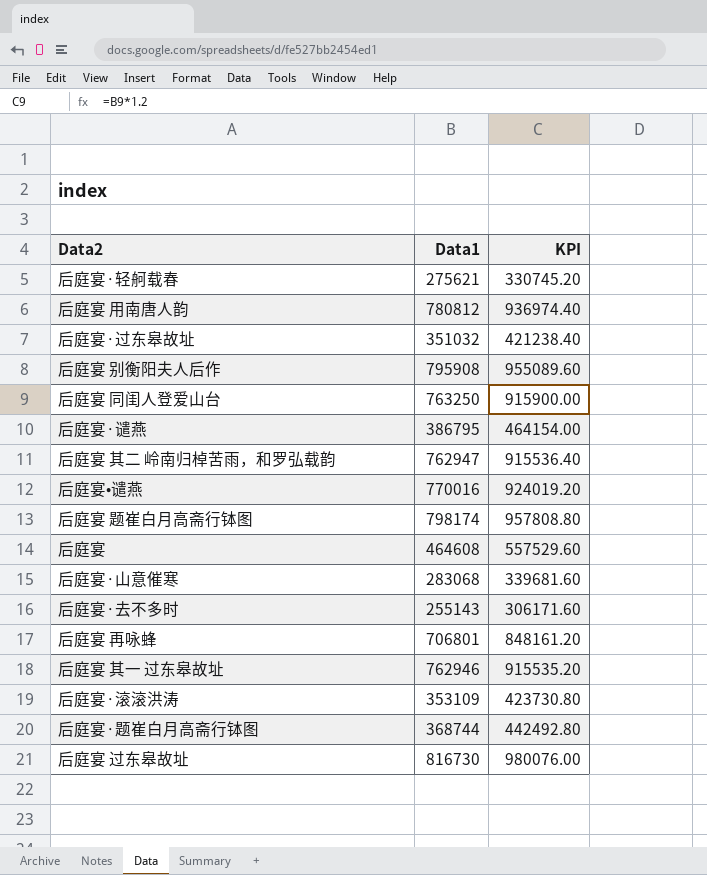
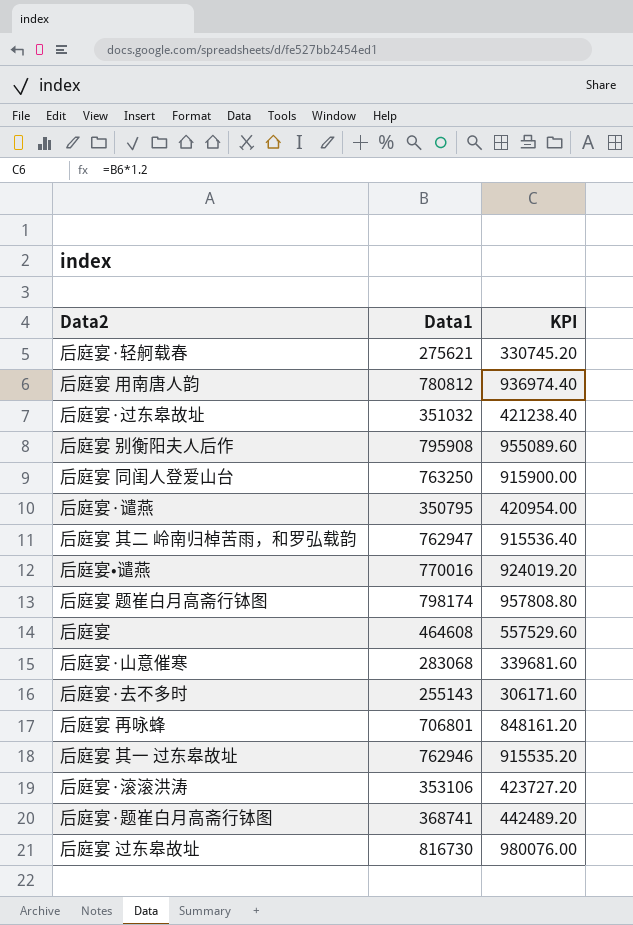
后庭宴·谴燕 | Data1: 386795 -> 350795
后庭宴·谴燕 | KPI: 464154.00 -> 420954.00
后庭宴·滚滚洪涛 | Data1: 353109 -> 353106
后庭宴·滚滚洪涛 | KPI: 423730.80 -> 423727.20
后庭宴·题崔白月高斋行钵图 | Data1: 368744 -> 368741
后庭宴·题崔白月高斋行钵图 | KPI: 442492.80 -> 442489.20

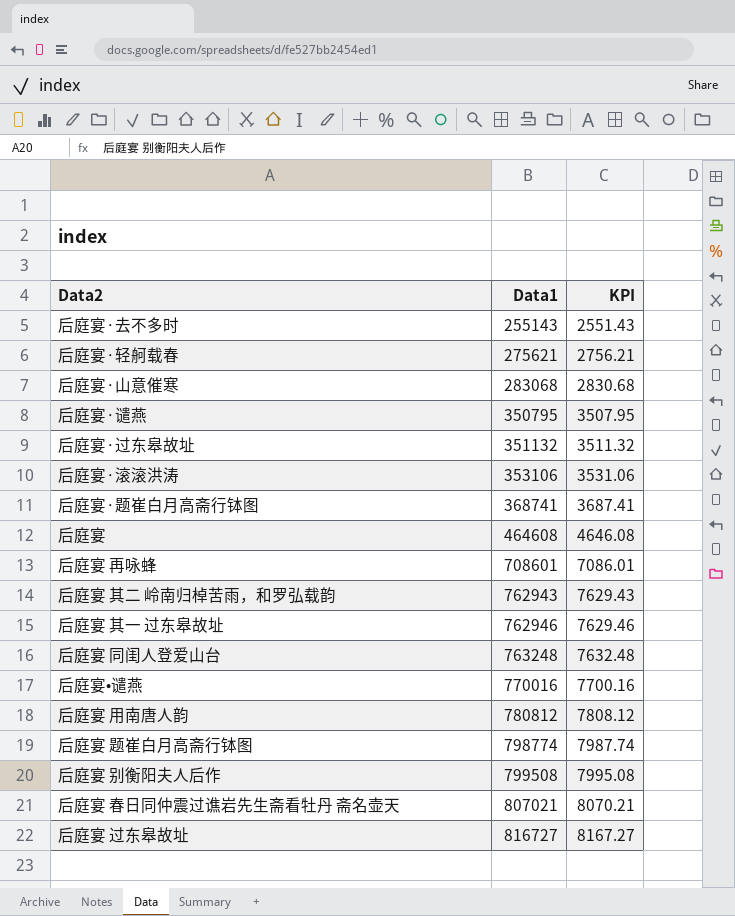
row order: none -> Data1 ascending
column KPI | formula: [Data1] * 1.2 -> [Data1] * 0.01
后庭宴·过东皋故址 | Data1: 351032 -> 351132
后庭宴 再咏蜂 | Data1: 706801 -> 708601
后庭宴 其二 岭南归棹苦雨，和罗弘载韵 | Data1: 762947 -> 762943
后庭宴 同闺人登爱山台 | Data1: 763250 -> 763248
后庭宴 题崔白月高斋行钵图 | Data1: 798174 -> 798774
后庭宴 别衡阳夫人后作 | Data1: 795908 -> 799508
row 后庭宴 春日同仲震过谯岩先生斋看牡丹 斋名壶天: none -> 807021 | 8070.21
后庭宴 过东皋故址 | Data1: 816730 -> 816727

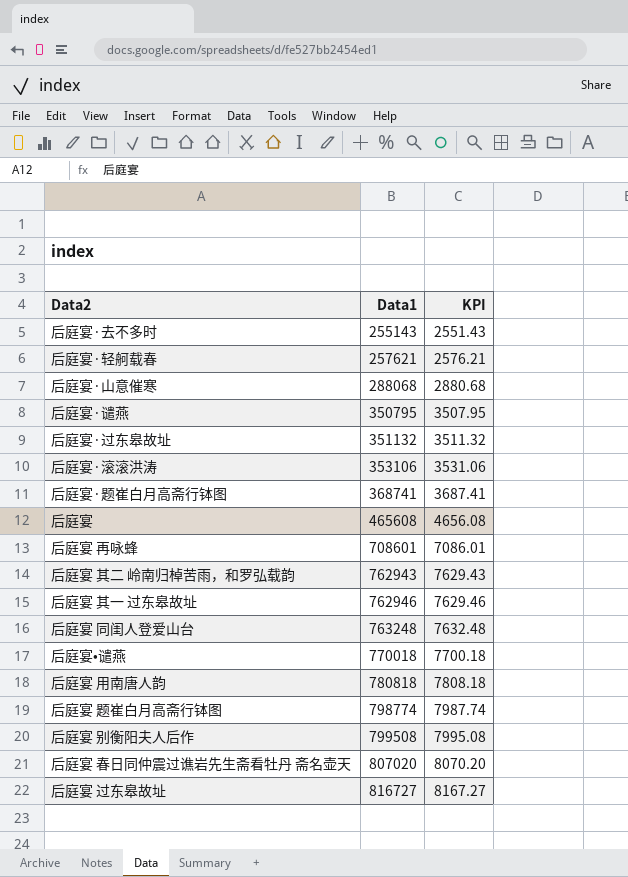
后庭宴·轻舸载春 | Data1: 275621 -> 257621
后庭宴·轻舸载春 | KPI: 2756.21 -> 2576.21
后庭宴·山意催寒 | Data1: 283068 -> 288068
后庭宴·山意催寒 | KPI: 2830.68 -> 2880.68
后庭宴 | Data1: 464608 -> 465608
后庭宴 | KPI: 4646.08 -> 4656.08
后庭宴•谴燕 | Data1: 770016 -> 770018
后庭宴•谴燕 | KPI: 7700.16 -> 7700.18
后庭宴 用南唐人韵 | Data1: 780812 -> 780818
后庭宴 用南唐人韵 | KPI: 7808.12 -> 7808.18
后庭宴 春日同仲震过谯岩先生斋看牡丹 斋名壶天 | Data1: 807021 -> 807020
后庭宴 春日同仲震过谯岩先生斋看牡丹 斋名壶天 | KPI: 8070.21 -> 8070.20

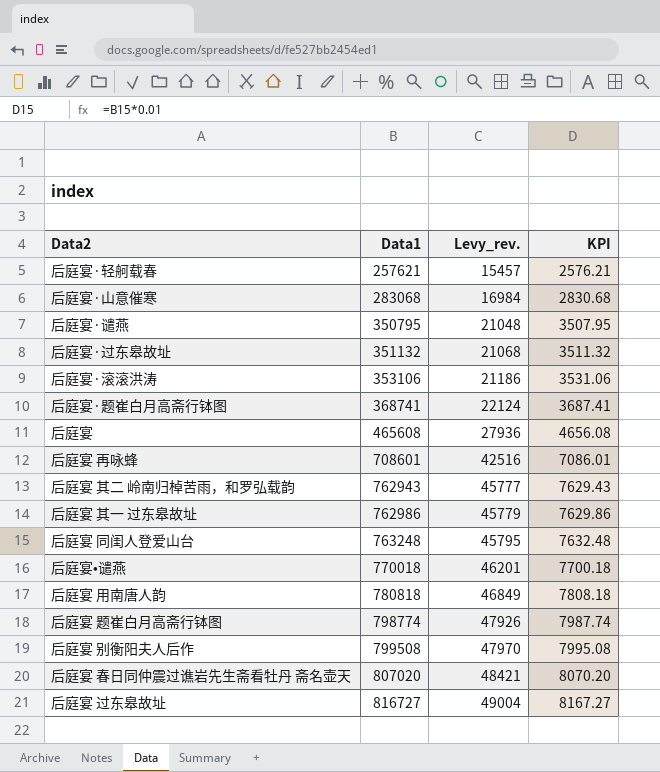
column Levy_rev. | formula: none -> [Data1] * 0.06
row 后庭宴·去不多时: 255143 | 2551.43 -> none
后庭宴·山意催寒 | Data1: 288068 -> 283068
后庭宴·山意催寒 | KPI: 2880.68 -> 2830.68
后庭宴 其一 过东皋故址 | Data1: 762946 -> 762986
后庭宴 其一 过东皋故址 | KPI: 7629.46 -> 7629.86

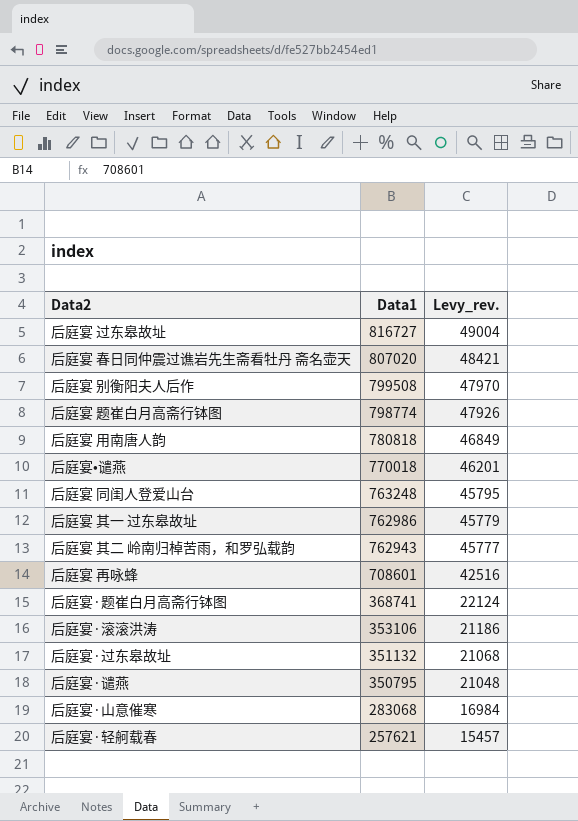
row order: Data1 ascending -> Data1 descending
column KPI | formula: [Data1] * 0.01 -> none
row 后庭宴: 465608 | 27936 | 4656.08 -> none

